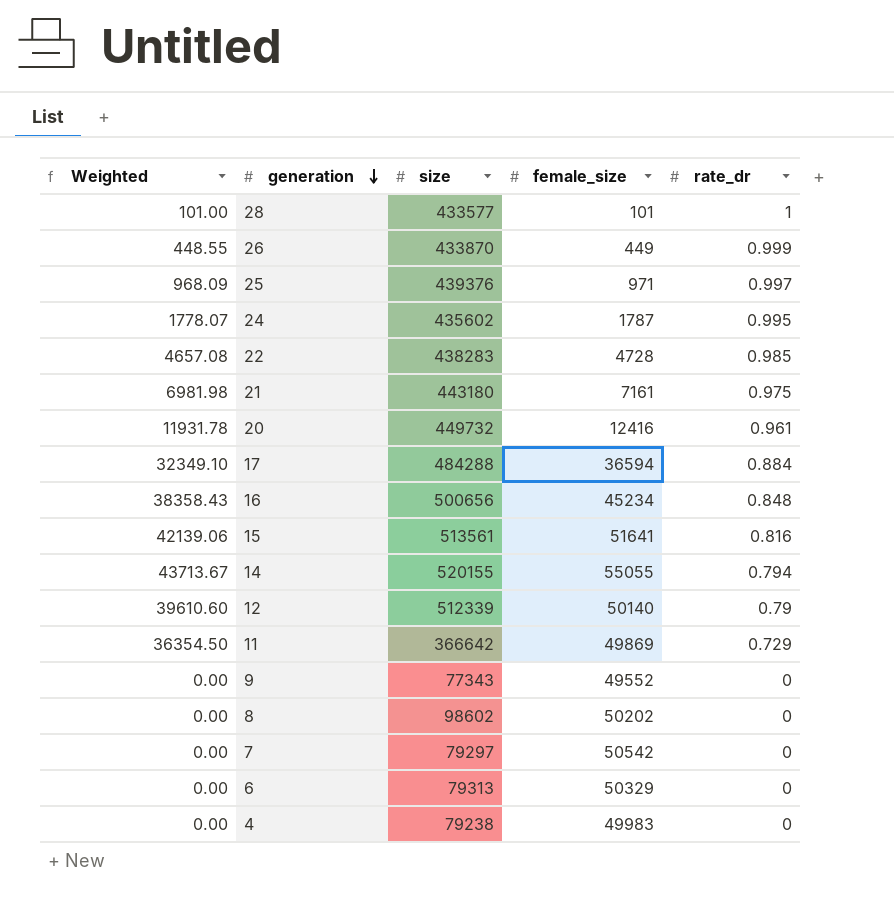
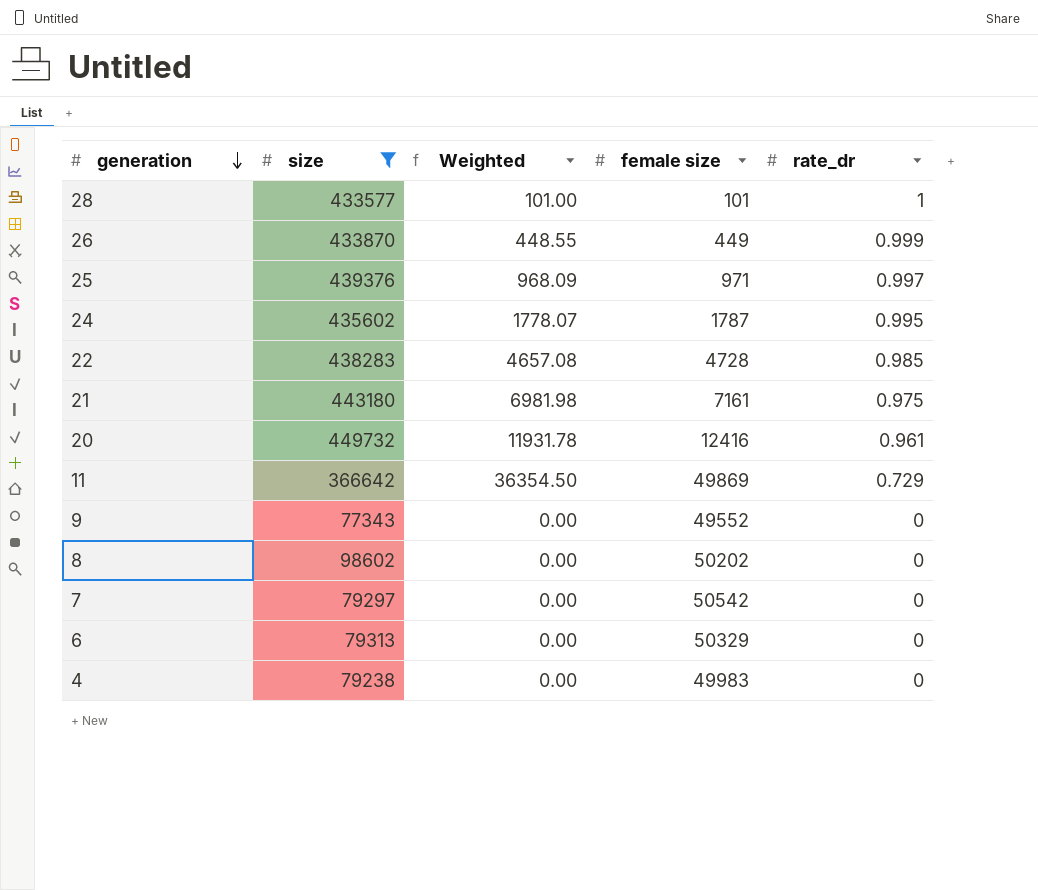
filter: none -> size <= 449732
column Weighted | position: 1 -> 3
column name: female_size -> female size

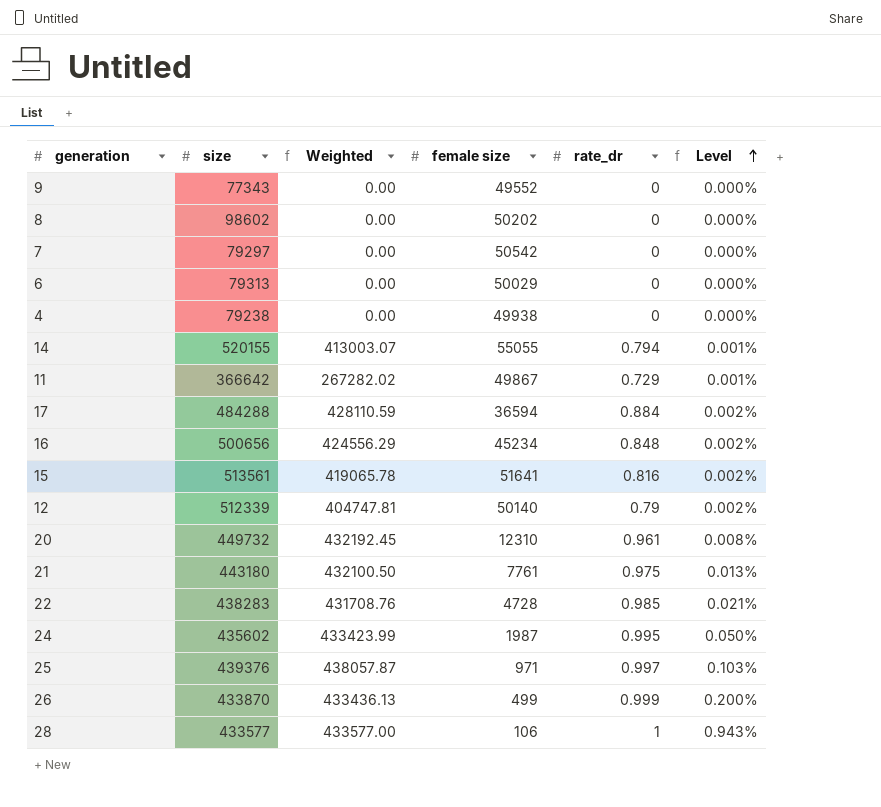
filter: size <= 449732 -> none
row order: generation descending -> Level ascending
column Weighted | formula: [female size] * [rate_dr] -> [size] * [rate_dr]
column Level | formula: none -> [rate_dr] / [female size]
6 | female size: 50329 -> 50029
4 | female size: 49983 -> 49938
11 | female size: 49869 -> 49867
20 | female size: 12416 -> 12310
21 | female size: 7161 -> 7761
24 | female size: 1787 -> 1987
26 | female size: 449 -> 499
28 | female size: 101 -> 106

